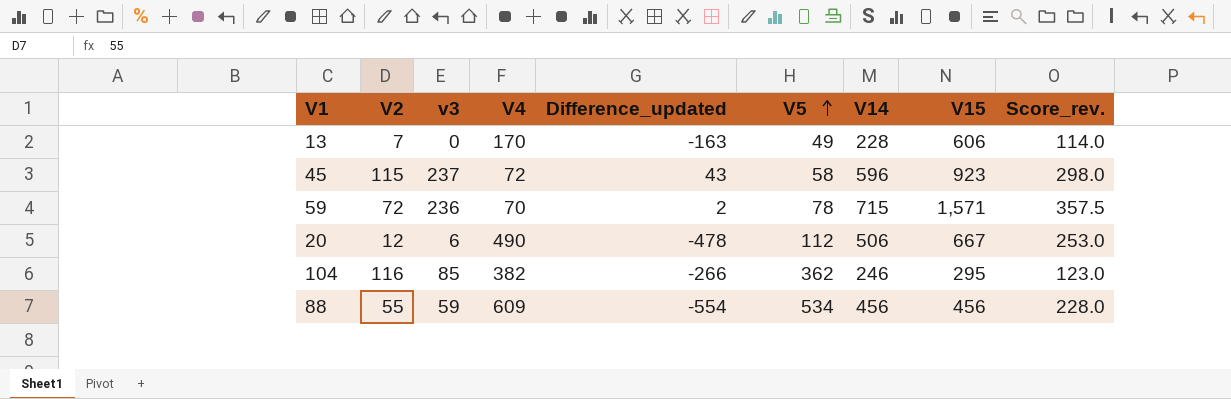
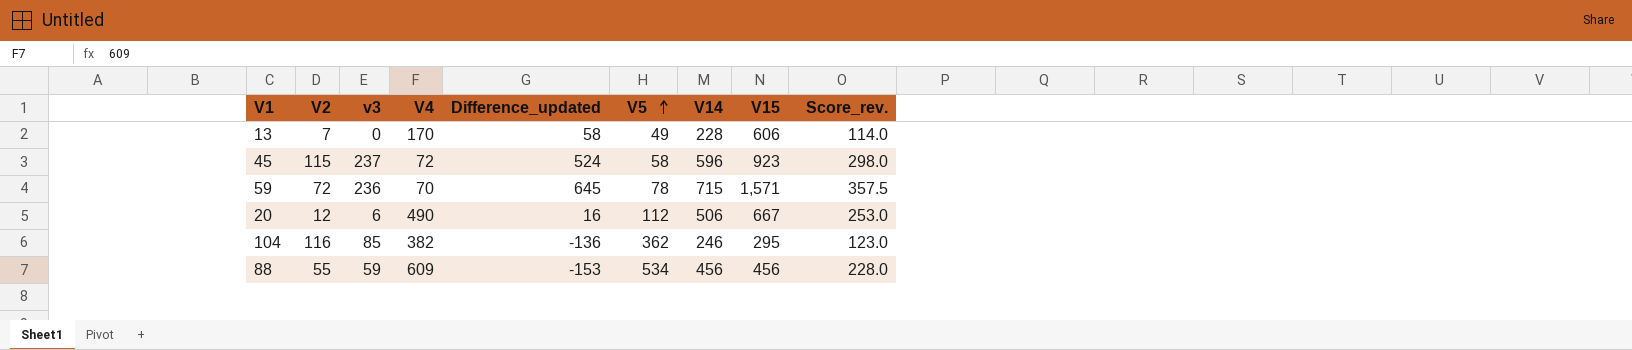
column Difference_updated | formula: [V2] - [V4] -> [V14] - [V4]

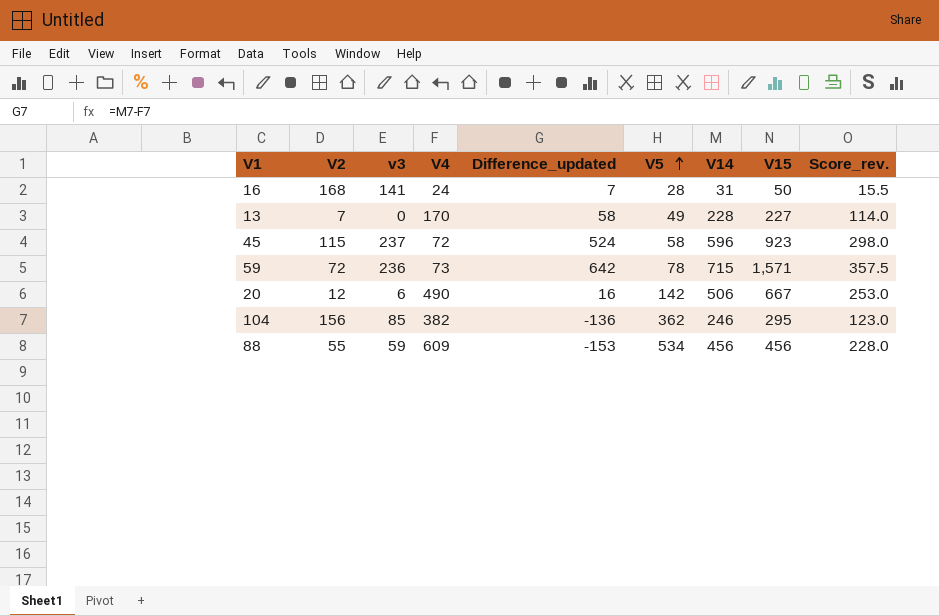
row 16: none -> 168 | 141 | 24 | 7 | 28 | 31 | 50 | 15.5
13 | V15: 606 -> 227
59 | V4: 70 -> 73
59 | Difference_updated: 645 -> 642
20 | V5: 112 -> 142
104 | V2: 116 -> 156

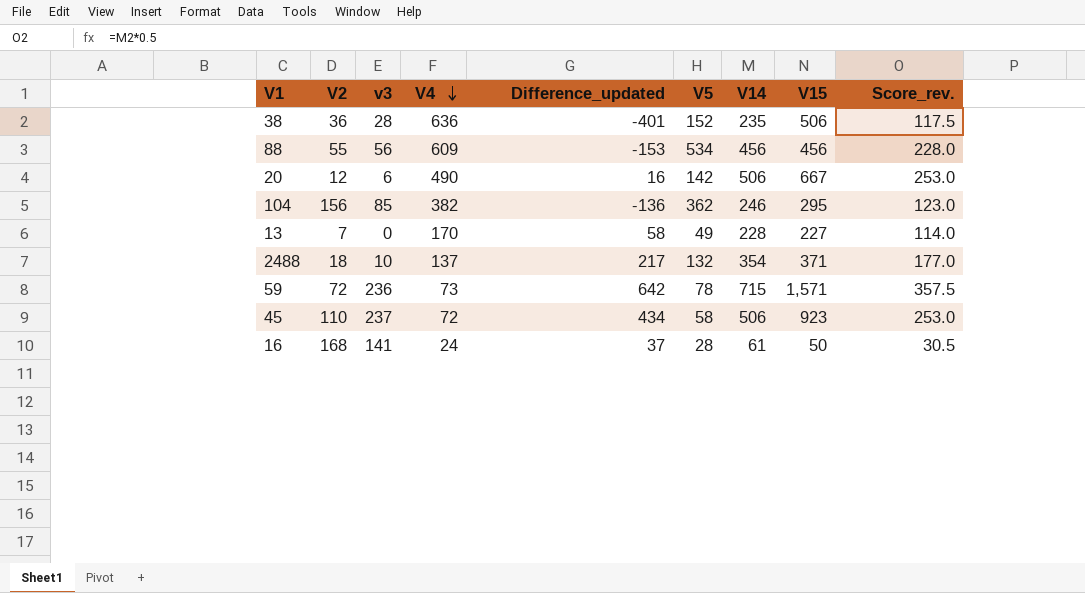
row order: V5 ascending -> V4 descending
row 38: none -> 36 | 28 | 636 | -401 | 152 | 235 | 506 | 117.5
88 | v3: 59 -> 56
row 2488: none -> 18 | 10 | 137 | 217 | 132 | 354 | 371 | 177.0
45 | V2: 115 -> 110
45 | Difference_updated: 524 -> 434
45 | V14: 596 -> 506
45 | Score_rev.: 298.0 -> 253.0
16 | Difference_updated: 7 -> 37
16 | V14: 31 -> 61
16 | Score_rev.: 15.5 -> 30.5

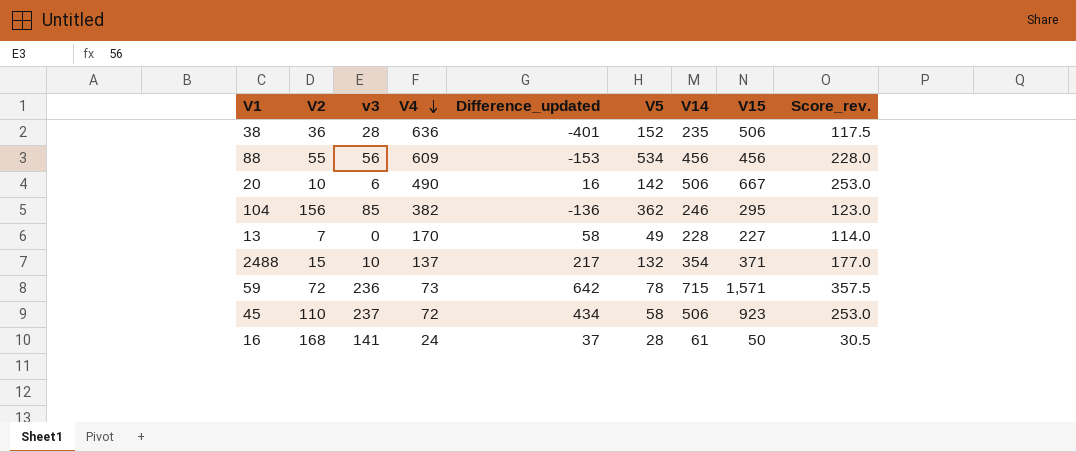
20 | V2: 12 -> 10
2488 | V2: 18 -> 15

